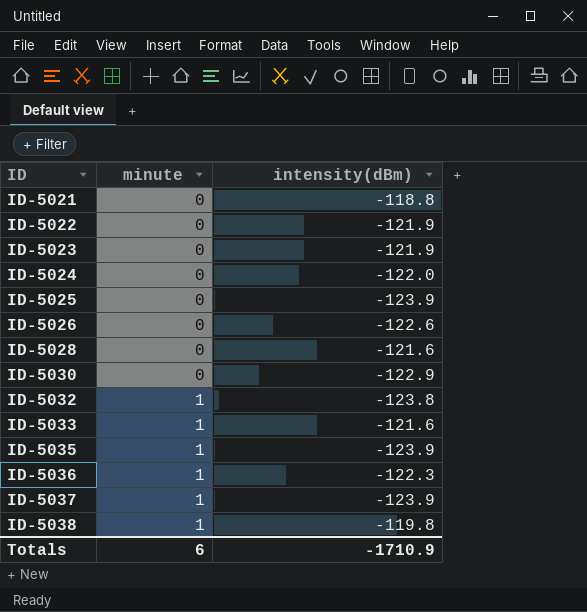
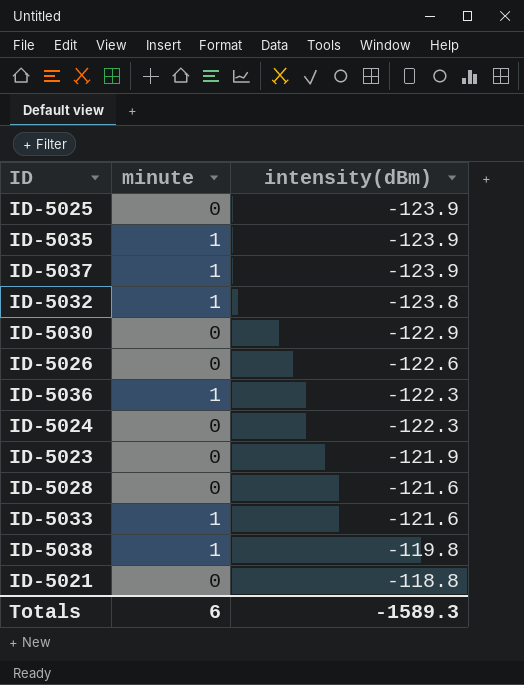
row order: ID ascending -> intensity(dBm) ascending
row ID-5022: 0 | -121.9 -> none
ID-5024 | intensity(dBm): -122.0 -> -122.3
Totals | intensity(dBm): -1710.9 -> -1589.3

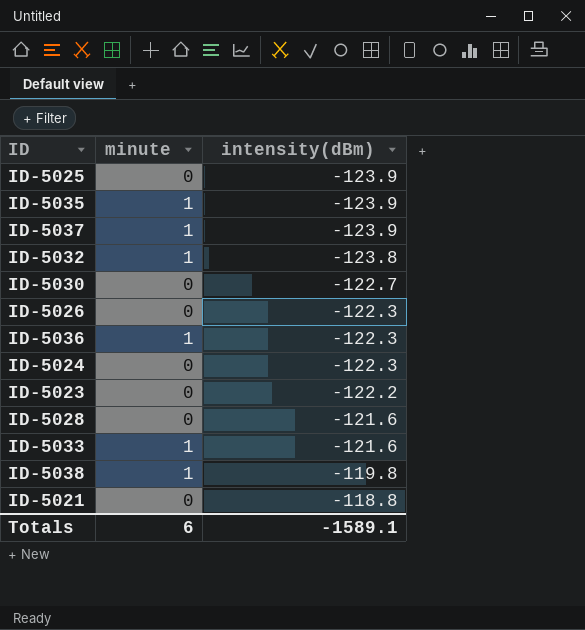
ID-5030 | intensity(dBm): -122.9 -> -122.7
ID-5026 | intensity(dBm): -122.6 -> -122.3
ID-5023 | intensity(dBm): -121.9 -> -122.2
Totals | intensity(dBm): -1589.3 -> -1589.1

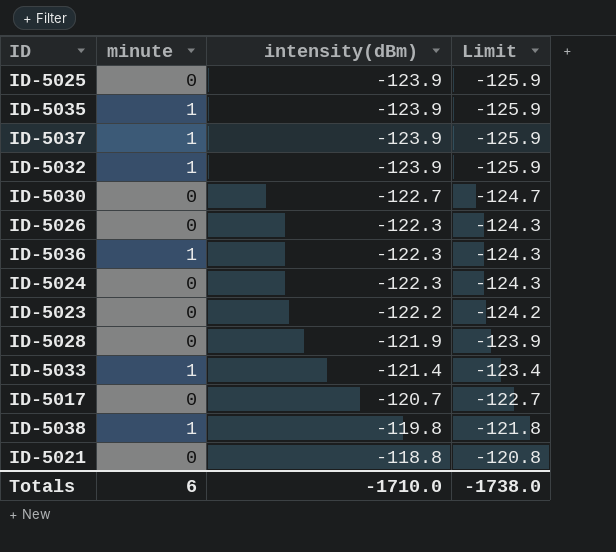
column Limit | formula: none -> [intensity(dBm)] - 2
ID-5032 | intensity(dBm): -123.8 -> -123.9
ID-5028 | intensity(dBm): -121.6 -> -121.9
ID-5033 | intensity(dBm): -121.6 -> -121.4
row ID-5017: none -> 0 | -120.7 | -122.7
Totals | intensity(dBm): -1589.1 -> -1710.0

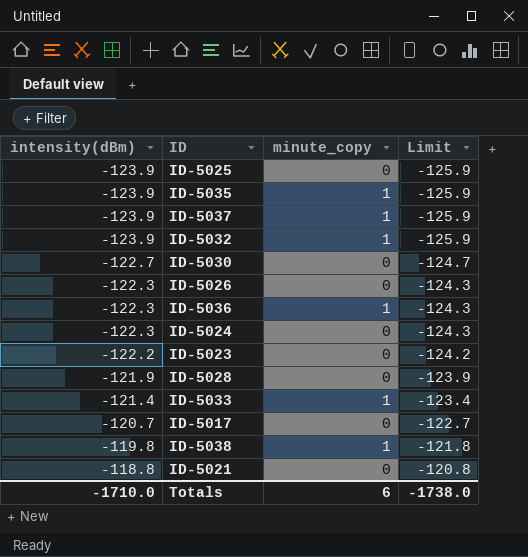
column intensity(dBm) | position: 3 -> 1
column name: minute -> minute_copy

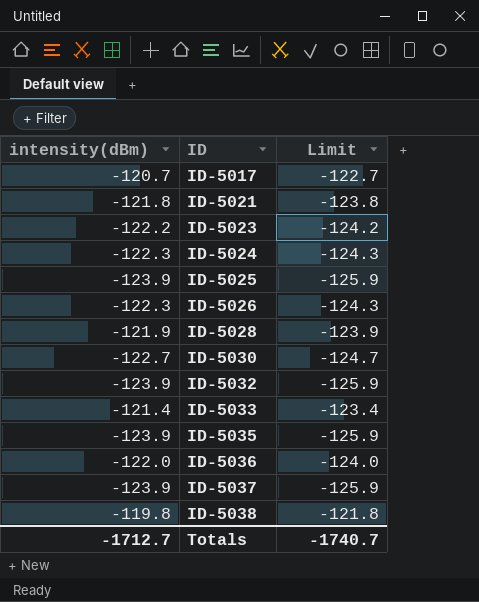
row order: intensity(dBm) ascending -> ID ascending
column minute_copy | position: 3 -> none
ID-5021 | intensity(dBm): -118.8 -> -121.8
ID-5021 | Limit: -120.8 -> -123.8
ID-5036 | intensity(dBm): -122.3 -> -122.0
ID-5036 | Limit: -124.3 -> -124.0
Totals | intensity(dBm): -1710.0 -> -1712.7
Totals | Limit: -1738.0 -> -1740.7

